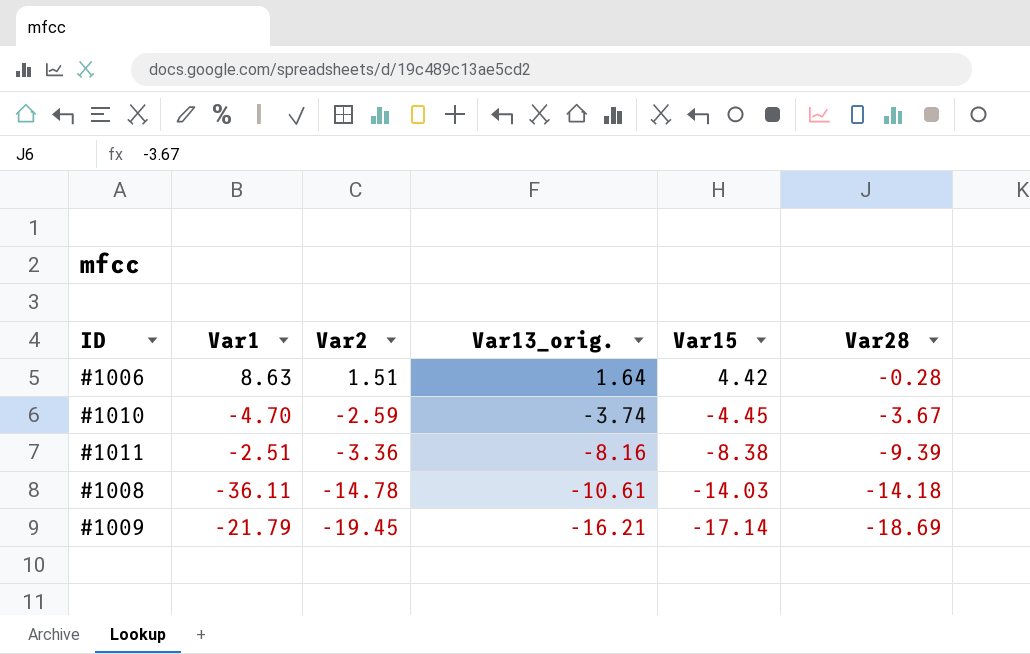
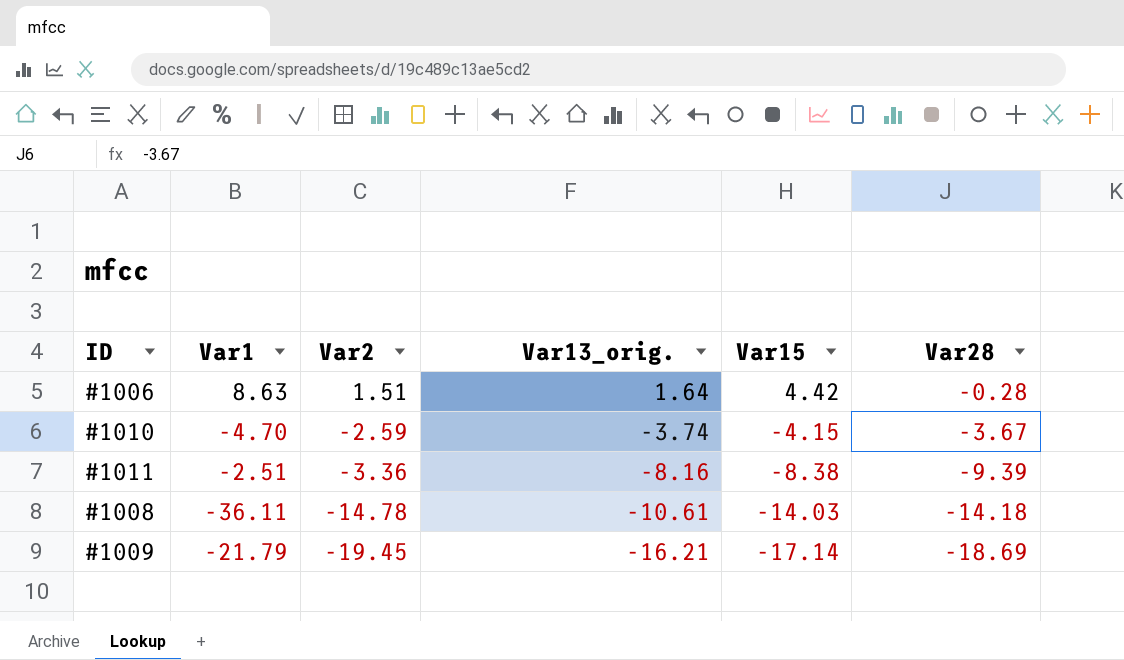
#1010 | Var15: -4.45 -> -4.15

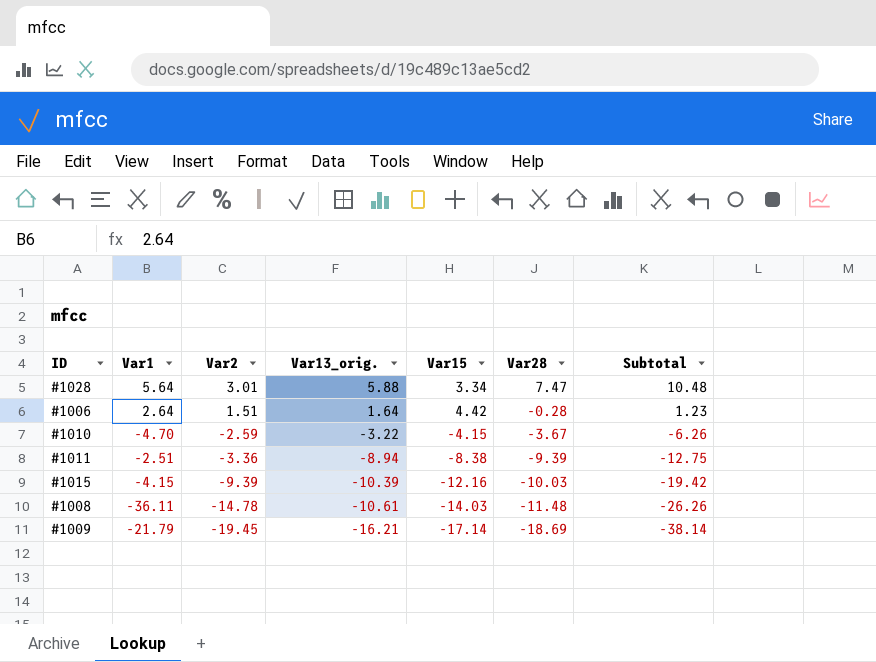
column Subtotal | formula: none -> [Var2] + [Var28]
row #1028: none -> 5.64 | 3.01 | 5.88 | 3.34 | 7.47 | 10.48
#1006 | Var1: 8.63 -> 2.64
#1010 | Var13_orig.: -3.74 -> -3.22
#1011 | Var13_orig.: -8.16 -> -8.94
row #1015: none -> -4.15 | -9.39 | -10.39 | -12.16 | -10.03 | -19.42
#1008 | Var28: -14.18 -> -11.48

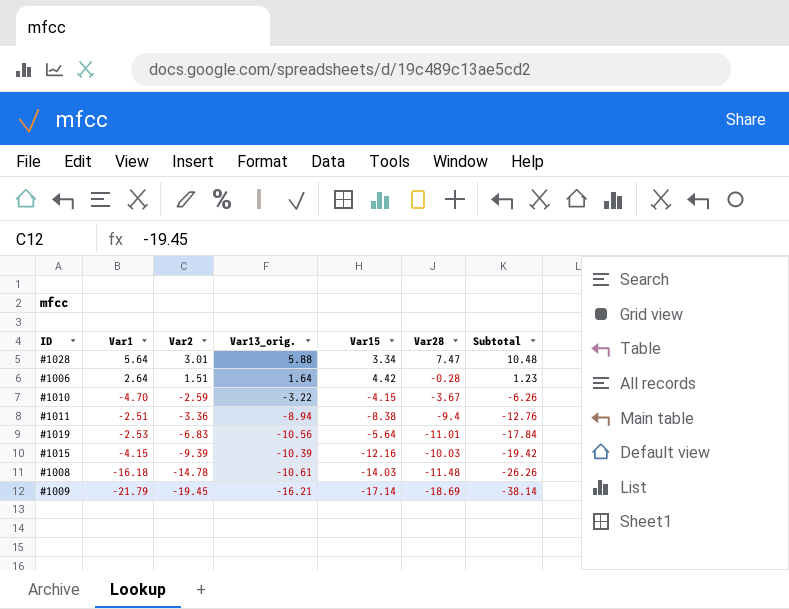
#1011 | Var28: -9.39 -> -9.4
#1011 | Subtotal: -12.75 -> -12.76
row #1019: none -> -2.53 | -6.83 | -10.56 | -5.64 | -11.01 | -17.84
#1008 | Var1: -36.11 -> -16.18

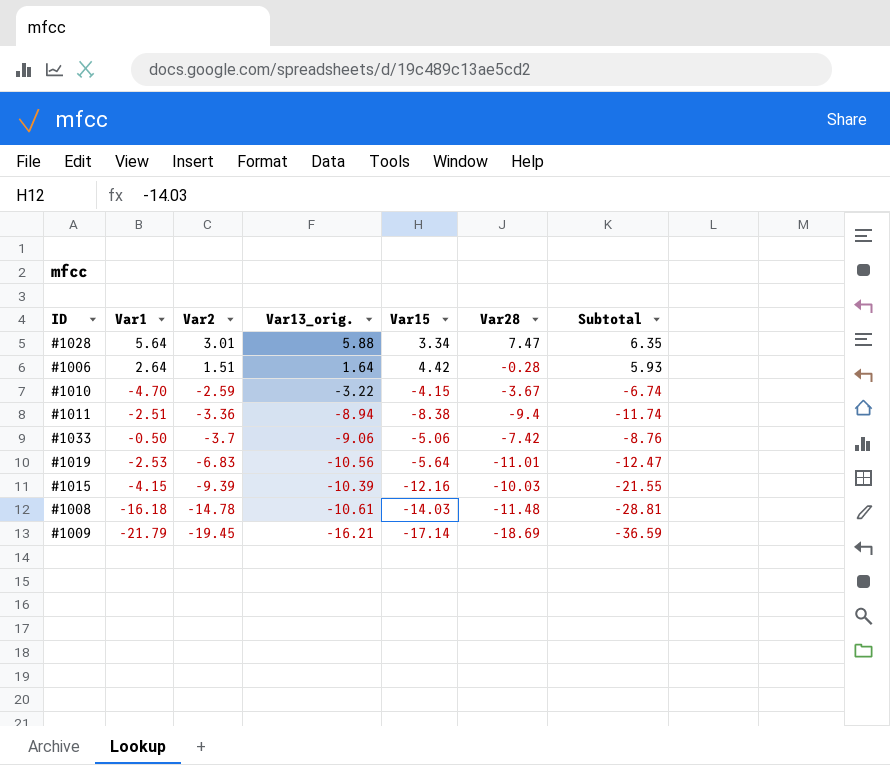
column Subtotal | formula: [Var2] + [Var28] -> [Var2] + [Var15]
row #1033: none -> -0.50 | -3.7 | -9.06 | -5.06 | -7.42 | -8.76

